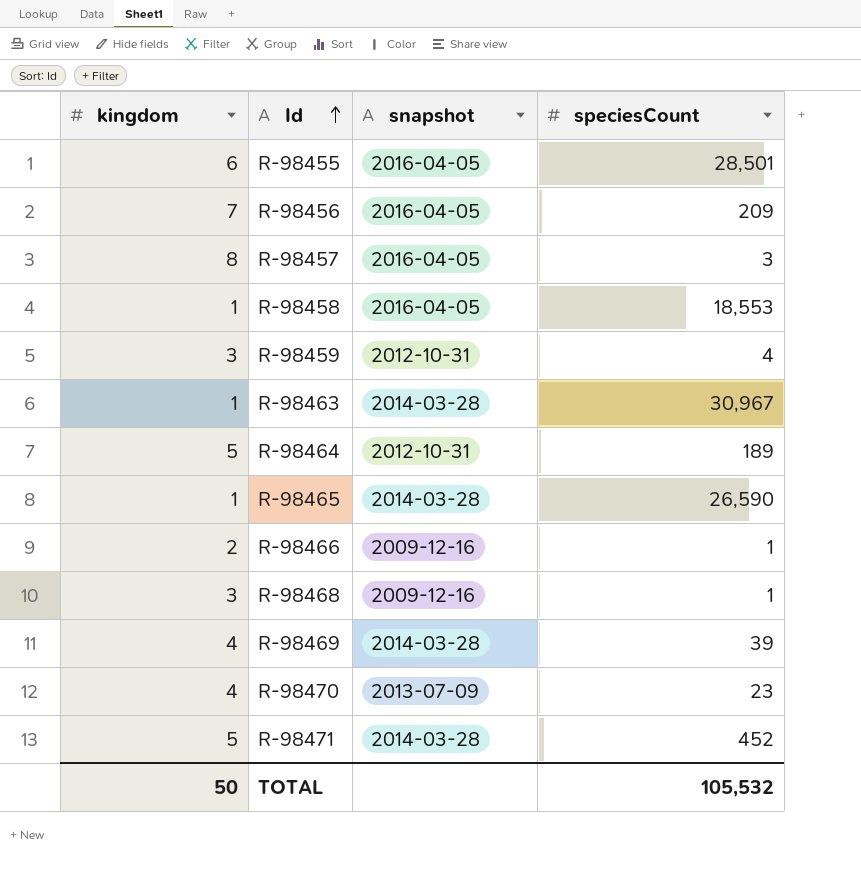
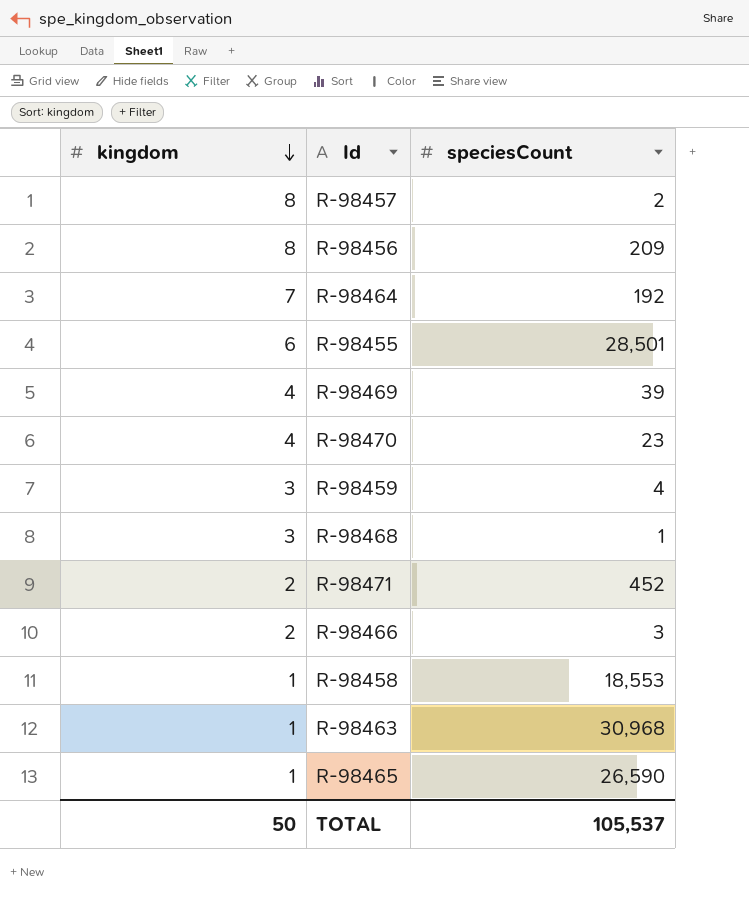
row order: Id ascending -> kingdom descending
column snapshot | position: 3 -> none
R-98457 | speciesCount: 3 -> 2
R-98456 | kingdom: 7 -> 8
R-98464 | kingdom: 5 -> 7
R-98464 | speciesCount: 189 -> 192
R-98471 | kingdom: 5 -> 2
R-98466 | speciesCount: 1 -> 3
R-98463 | speciesCount: 30,967 -> 30,968
TOTAL | speciesCount: 105,532 -> 105,537

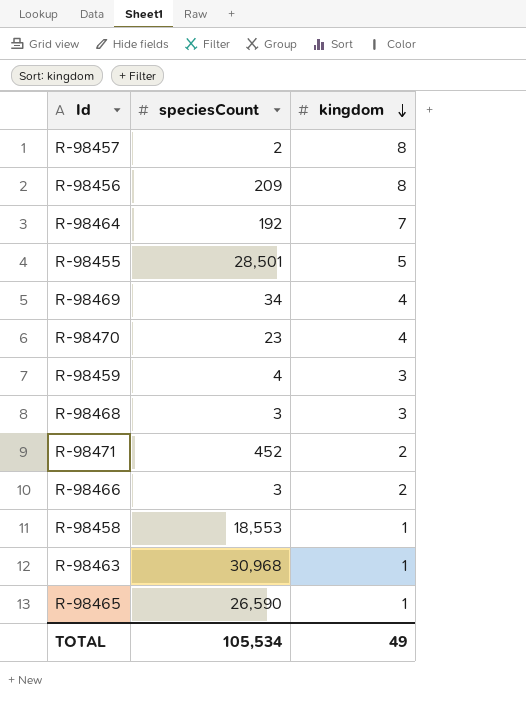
column kingdom | position: 1 -> 3
R-98455 | kingdom: 6 -> 5
R-98469 | speciesCount: 39 -> 34
R-98468 | speciesCount: 1 -> 3
TOTAL | speciesCount: 105,537 -> 105,534
TOTAL | kingdom: 50 -> 49

